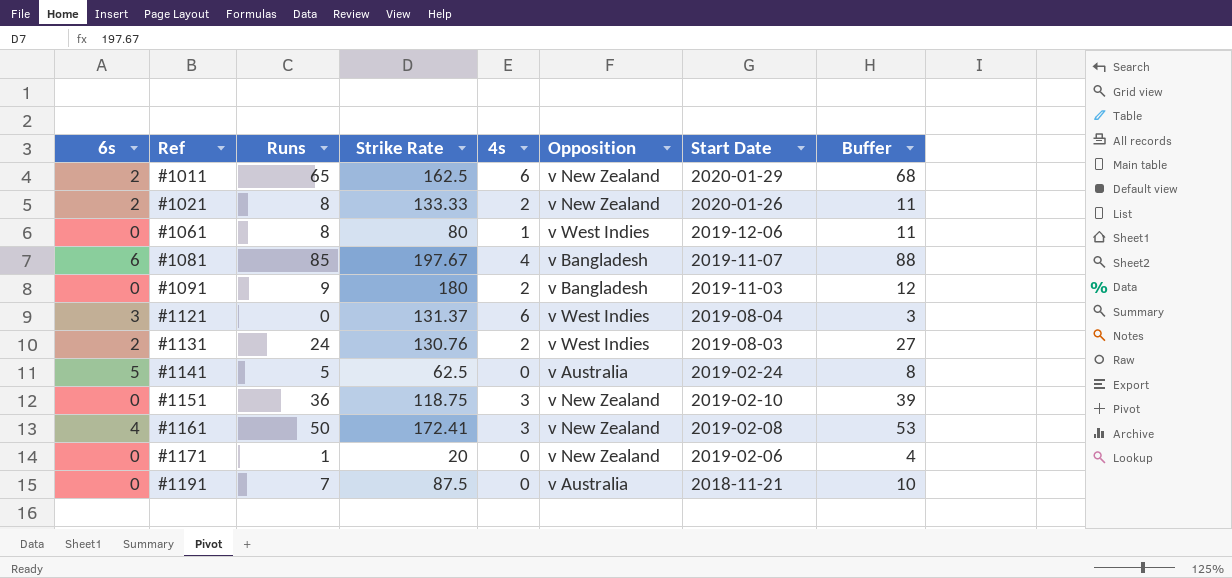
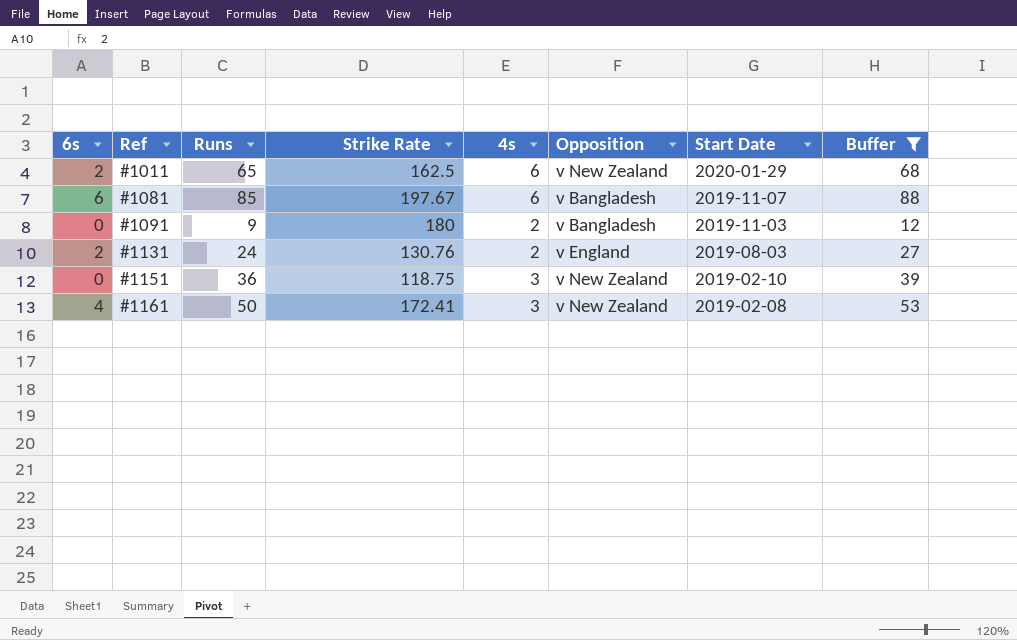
filter: none -> Buffer >= 12
#1081 | 4s: 4 -> 6
#1131 | Opposition: v West Indies -> v England

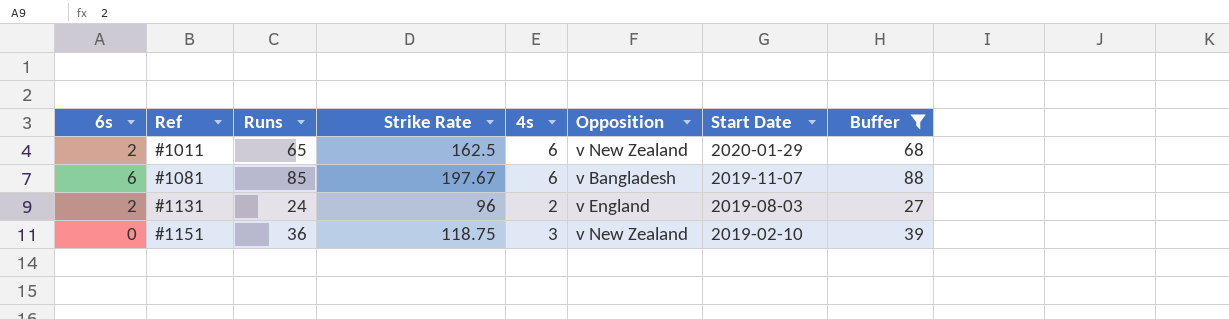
row #1091: 0 | 9 | 180 | 2 | v Bangladesh | 2019-11-03 | 12 -> none
row #1161: 4 | 50 | 172.41 | 3 | v New Zealand | 2019-02-08 | 53 -> none
#1131 | Strike Rate: 130.76 -> 96

